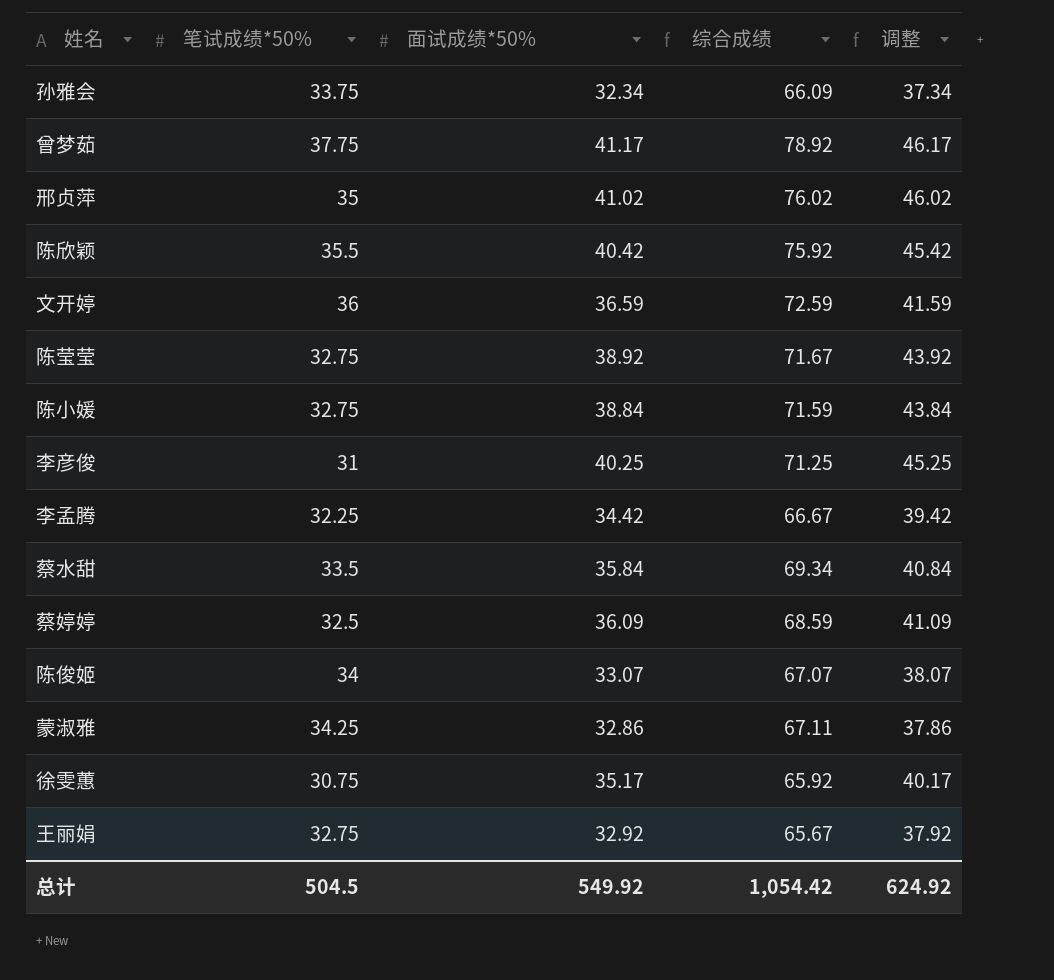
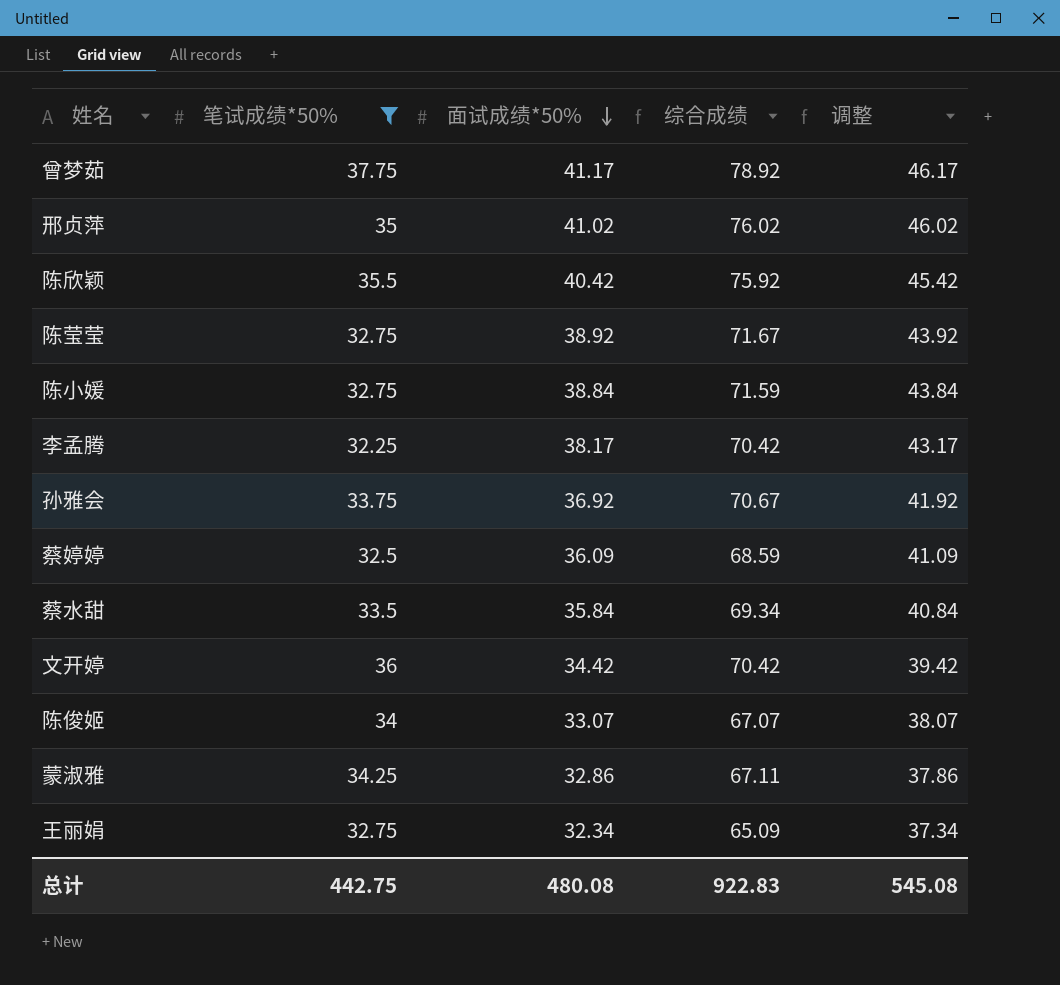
filter: none -> 笔试成绩*50% >= 32.25
row order: none -> 面试成绩*50% descending
李孟腾 | 面试成绩*50%: 34.42 -> 38.17
李孟腾 | 综合成绩: 66.67 -> 70.42
李孟腾 | 调整: 39.42 -> 43.17
孙雅会 | 面试成绩*50%: 32.34 -> 36.92
孙雅会 | 综合成绩: 66.09 -> 70.67
孙雅会 | 调整: 37.34 -> 41.92
文开婷 | 面试成绩*50%: 36.59 -> 34.42
文开婷 | 综合成绩: 72.59 -> 70.42
文开婷 | 调整: 41.59 -> 39.42
王丽娟 | 面试成绩*50%: 32.92 -> 32.34
王丽娟 | 综合成绩: 65.67 -> 65.09
王丽娟 | 调整: 37.92 -> 37.34
总计 | 笔试成绩*50%: 504.5 -> 442.75
总计 | 面试成绩*50%: 549.92 -> 480.08
总计 | 综合成绩: 1,054.42 -> 922.83
总计 | 调整: 624.92 -> 545.08

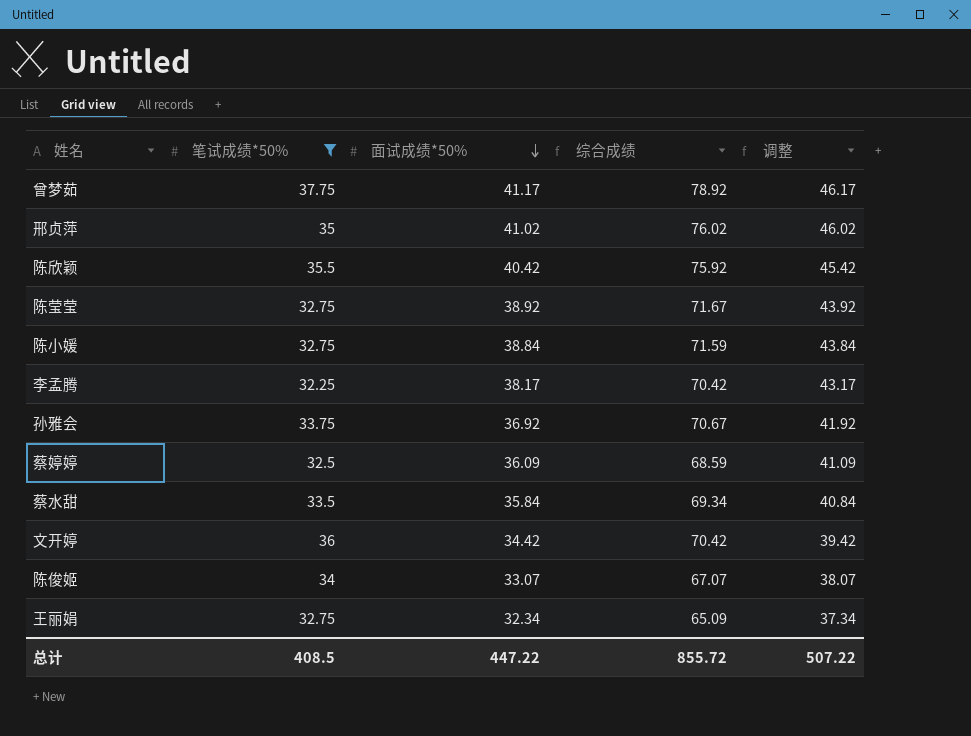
row 蒙淑雅: 34.25 | 32.86 | 67.11 | 37.86 -> none
总计 | 笔试成绩*50%: 442.75 -> 408.5
总计 | 面试成绩*50%: 480.08 -> 447.22
总计 | 综合成绩: 922.83 -> 855.72
总计 | 调整: 545.08 -> 507.22

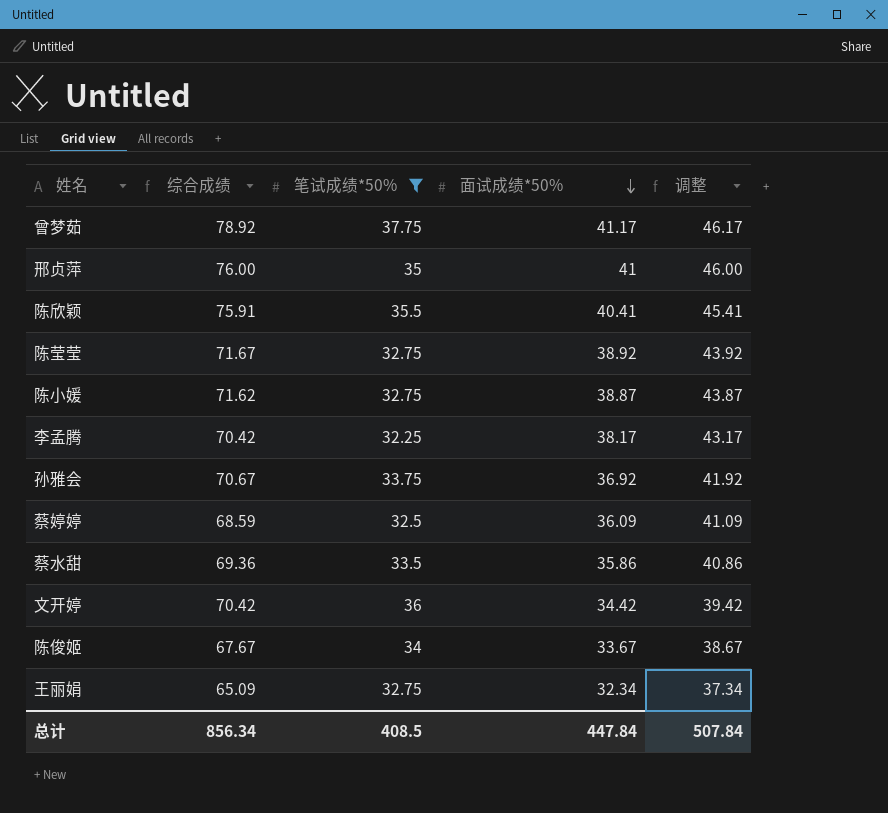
column 综合成绩 | position: 4 -> 2
邢贞萍 | 综合成绩: 76.02 -> 76.00
邢贞萍 | 面试成绩*50%: 41.02 -> 41
邢贞萍 | 调整: 46.02 -> 46.00
陈欣颖 | 综合成绩: 75.92 -> 75.91
陈欣颖 | 面试成绩*50%: 40.42 -> 40.41
陈欣颖 | 调整: 45.42 -> 45.41
陈小媛 | 综合成绩: 71.59 -> 71.62
陈小媛 | 面试成绩*50%: 38.84 -> 38.87
陈小媛 | 调整: 43.84 -> 43.87
蔡水甜 | 综合成绩: 69.34 -> 69.36
蔡水甜 | 面试成绩*50%: 35.84 -> 35.86
蔡水甜 | 调整: 40.84 -> 40.86
陈俊姬 | 综合成绩: 67.07 -> 67.67
陈俊姬 | 面试成绩*50%: 33.07 -> 33.67
陈俊姬 | 调整: 38.07 -> 38.67
总计 | 综合成绩: 855.72 -> 856.34
总计 | 面试成绩*50%: 447.22 -> 447.84
总计 | 调整: 507.22 -> 507.84

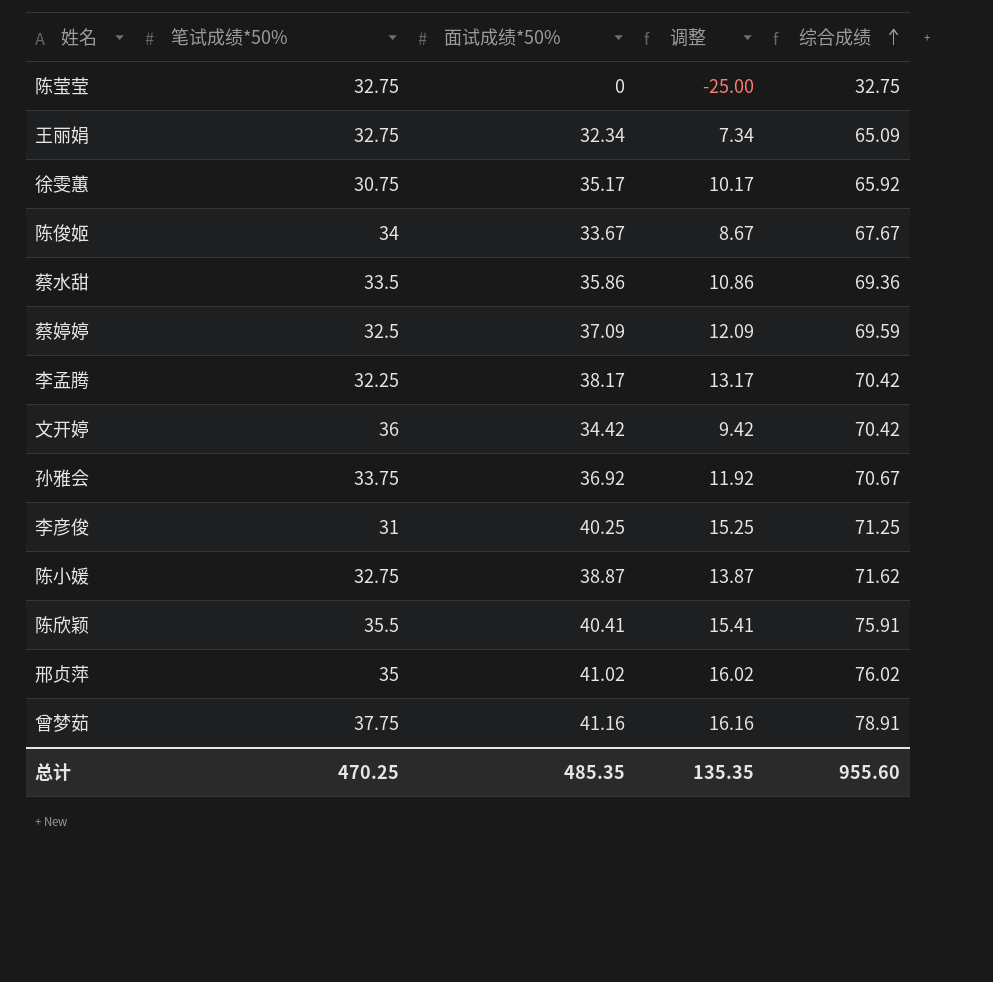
filter: 笔试成绩*50% >= 32.25 -> none
row order: 面试成绩*50% descending -> 综合成绩 ascending
column 调整 | formula: [面试成绩*50%] + 5 -> [面试成绩*50%] - 25
column 综合成绩 | position: 2 -> 5
陈莹莹 | 面试成绩*50%: 38.92 -> 0
陈莹莹 | 综合成绩: 71.67 -> 32.75
蔡婷婷 | 面试成绩*50%: 36.09 -> 37.09
蔡婷婷 | 综合成绩: 68.59 -> 69.59
邢贞萍 | 面试成绩*50%: 41 -> 41.02
邢贞萍 | 综合成绩: 76.00 -> 76.02
曾梦茹 | 面试成绩*50%: 41.17 -> 41.16
曾梦茹 | 综合成绩: 78.92 -> 78.91
总计 | 笔试成绩*50%: 408.5 -> 470.25
总计 | 面试成绩*50%: 447.84 -> 485.35
总计 | 调整: 507.84 -> 135.35
总计 | 综合成绩: 856.34 -> 955.60

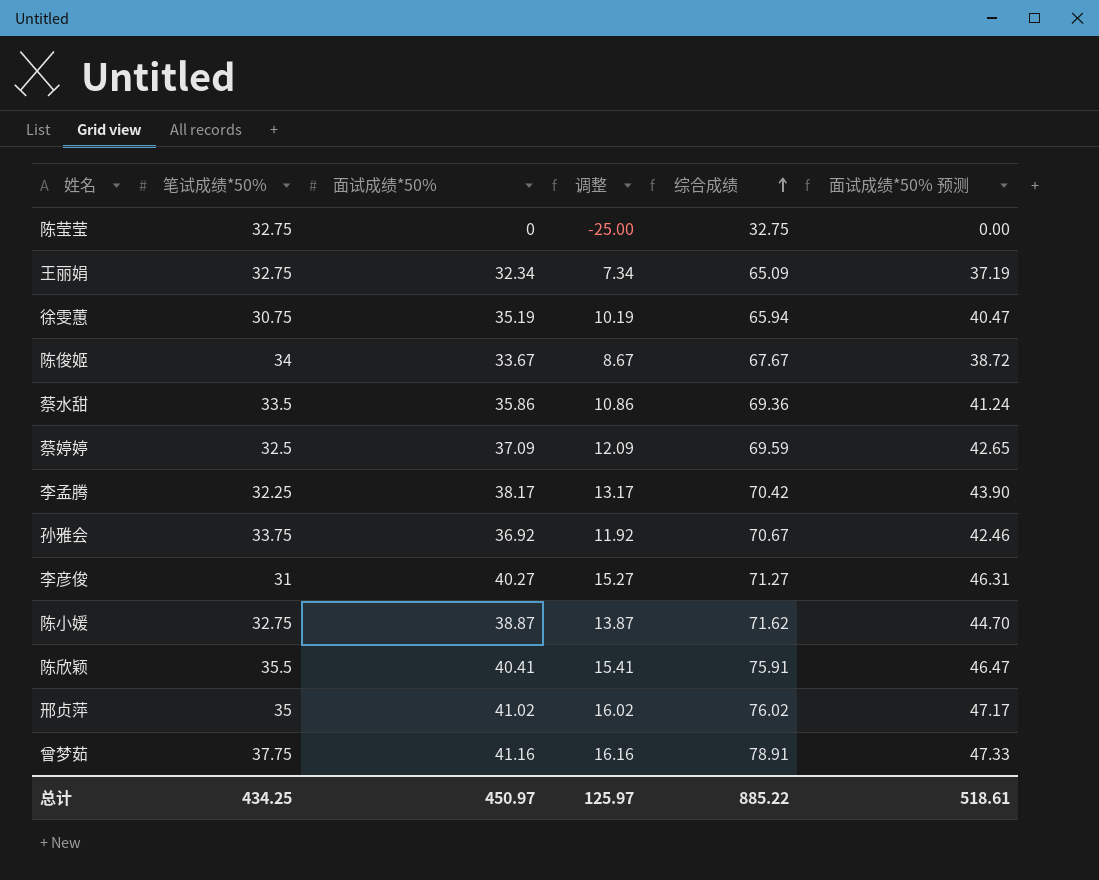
column 面试成绩*50% 预测 | formula: none -> [面试成绩*50%] * 1.15
row 文开婷: 36 | 34.42 | 9.42 | 70.42 -> none
徐雯蕙 | 面试成绩*50%: 35.17 -> 35.19
徐雯蕙 | 调整: 10.17 -> 10.19
徐雯蕙 | 综合成绩: 65.92 -> 65.94
李彦俊 | 面试成绩*50%: 40.25 -> 40.27
李彦俊 | 调整: 15.25 -> 15.27
李彦俊 | 综合成绩: 71.25 -> 71.27
总计 | 笔试成绩*50%: 470.25 -> 434.25
总计 | 面试成绩*50%: 485.35 -> 450.97
总计 | 调整: 135.35 -> 125.97
总计 | 综合成绩: 955.60 -> 885.22

